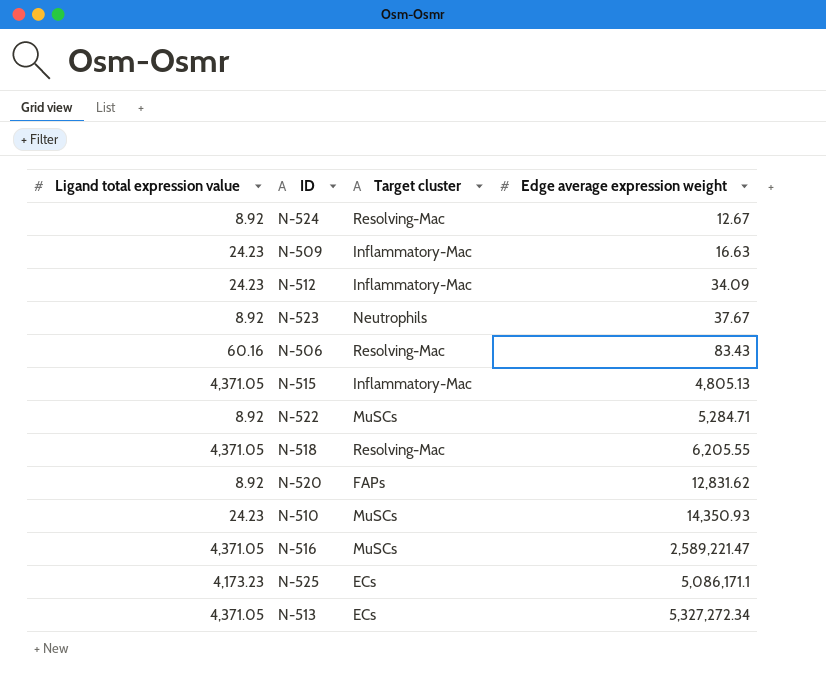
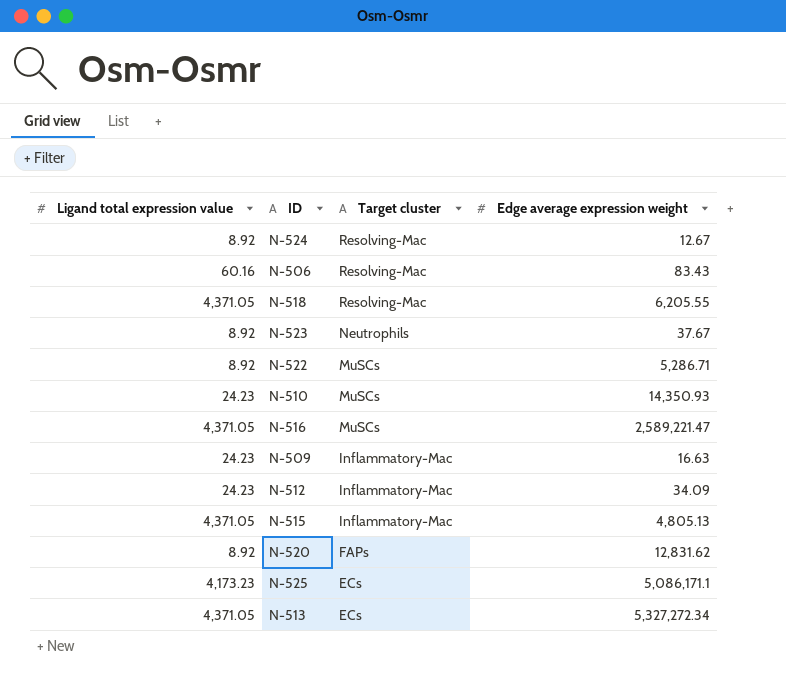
row order: Edge average expression weight ascending -> Target cluster descending
N-522 | Edge average expression weight: 5,284.71 -> 5,286.71

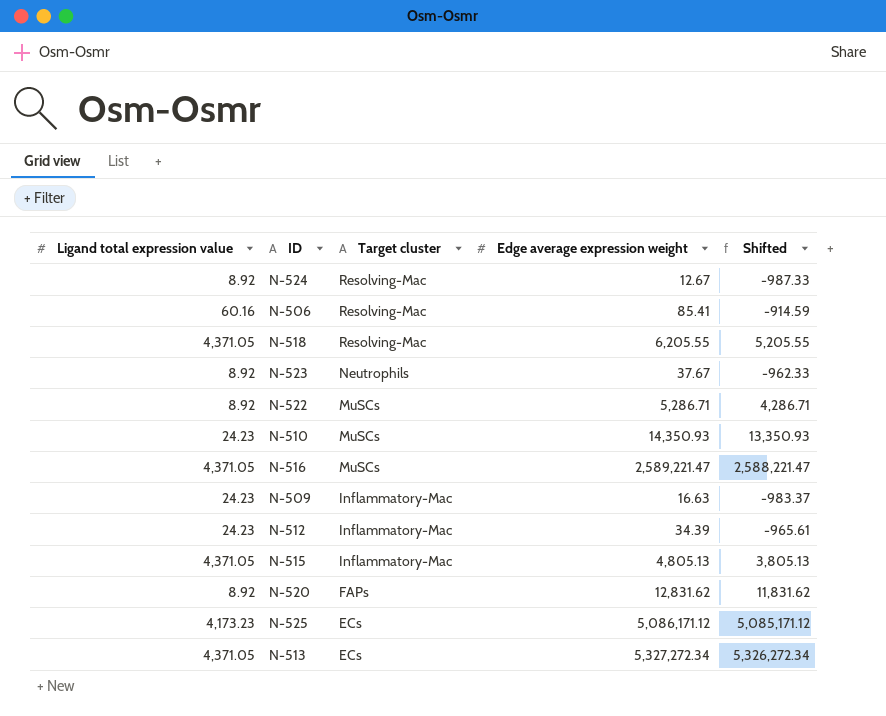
column Shifted | formula: none -> [Edge average expression weight] - 1000
N-506 | Edge average expression weight: 83.43 -> 85.41
N-512 | Edge average expression weight: 34.09 -> 34.39
N-525 | Edge average expression weight: 5,086,171.1 -> 5,086,171.12

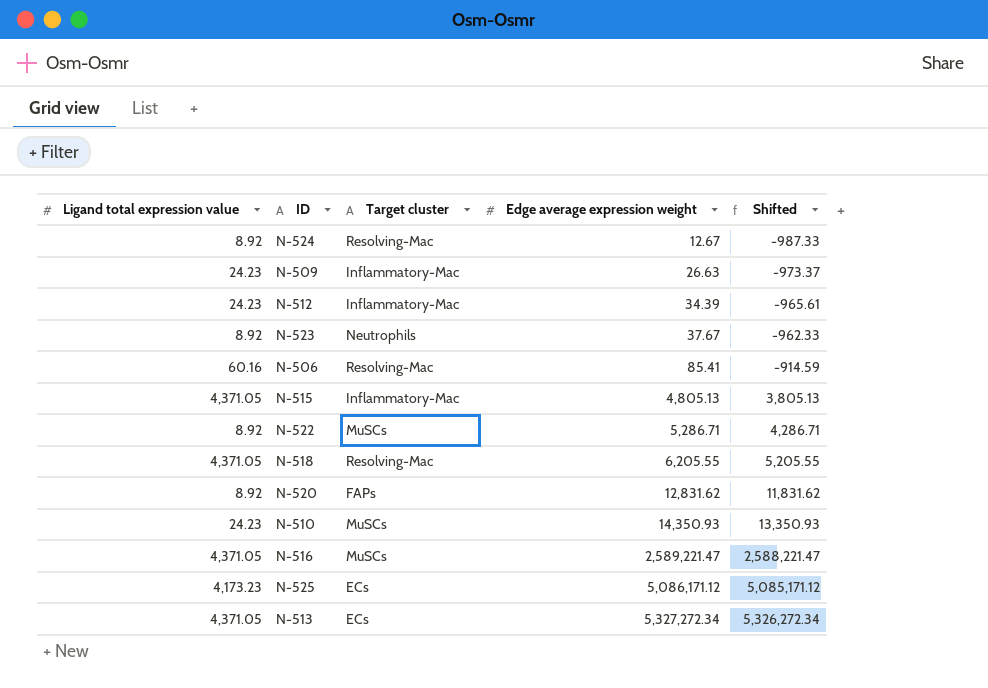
row order: Target cluster descending -> Edge average expression weight ascending
N-509 | Edge average expression weight: 16.63 -> 26.63
N-509 | Shifted: -983.37 -> -973.37

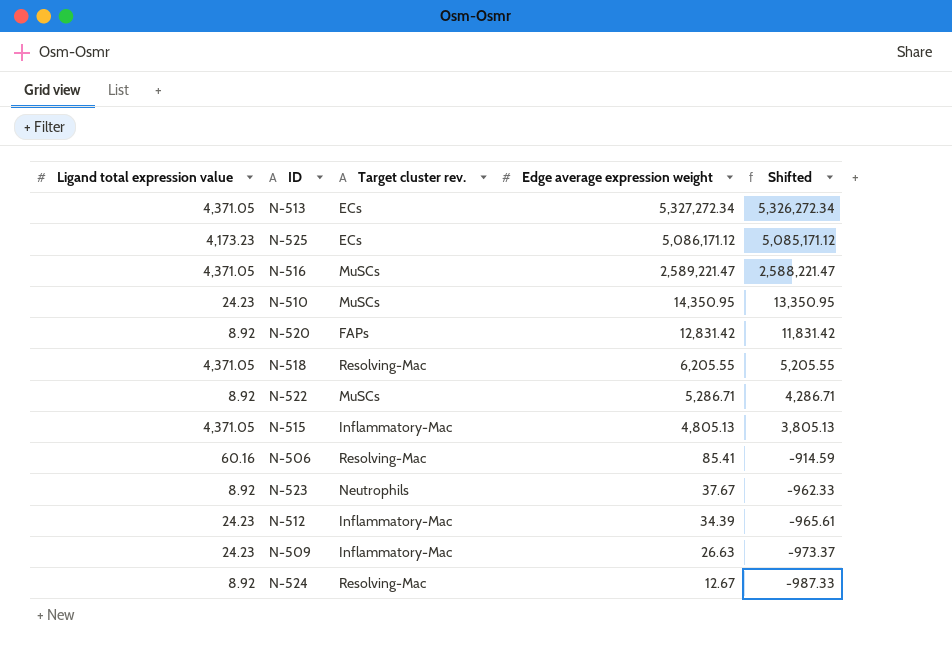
row order: Edge average expression weight ascending -> Edge average expression weight descending
column name: Target cluster -> Target cluster rev.
N-510 | Edge average expression weight: 14,350.93 -> 14,350.95
N-510 | Shifted: 13,350.93 -> 13,350.95
N-520 | Edge average expression weight: 12,831.62 -> 12,831.42
N-520 | Shifted: 11,831.62 -> 11,831.42

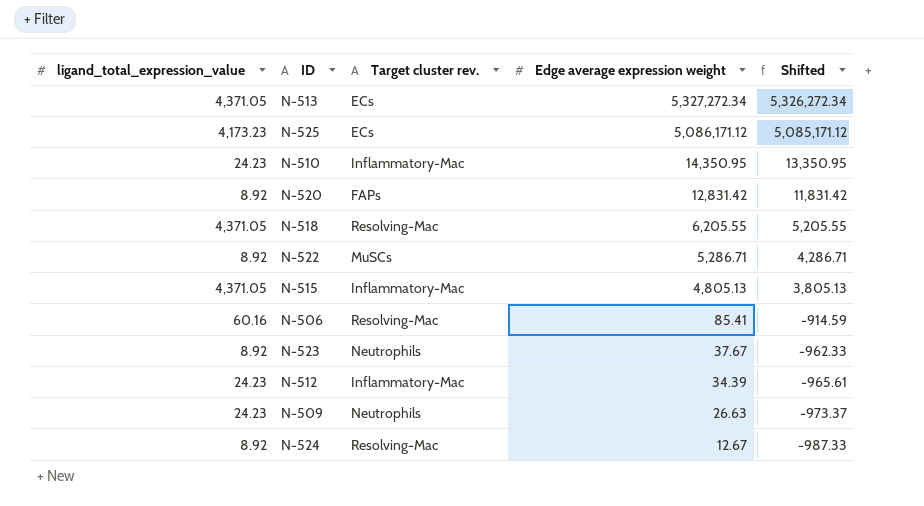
column name: Ligand total expression value -> ligand_total_expression_value
row N-516: 4,371.05 | MuSCs | 2,589,221.47 | 2,588,221.47 -> none
N-510 | Target cluster rev.: MuSCs -> Inflammatory-Mac
N-509 | Target cluster rev.: Inflammatory-Mac -> Neutrophils

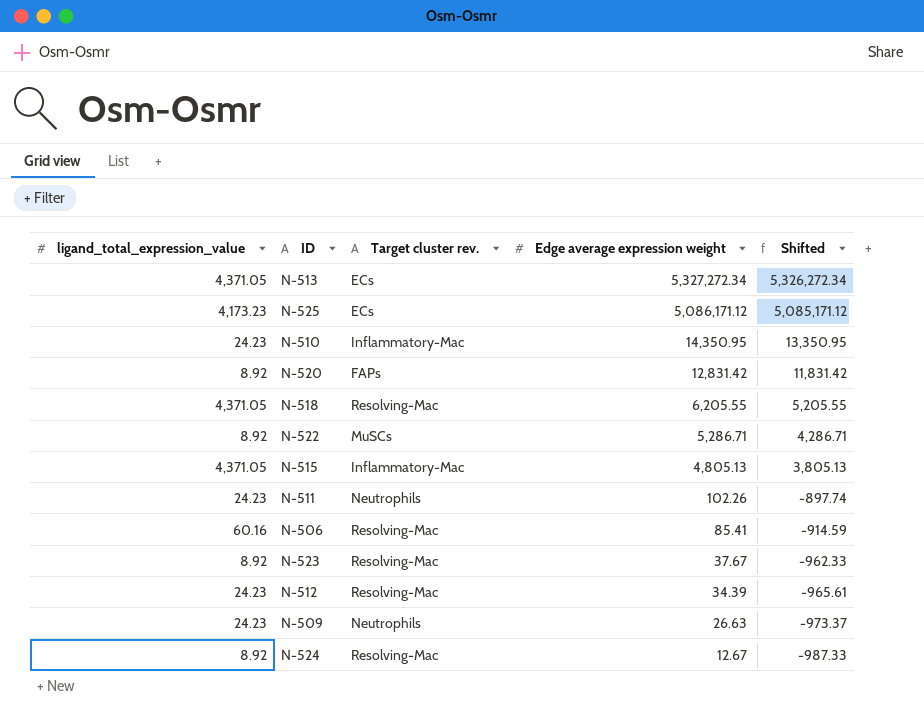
row N-511: none -> 24.23 | Neutrophils | 102.26 | -897.74
N-523 | Target cluster rev.: Neutrophils -> Resolving-Mac
N-512 | Target cluster rev.: Inflammatory-Mac -> Resolving-Mac

